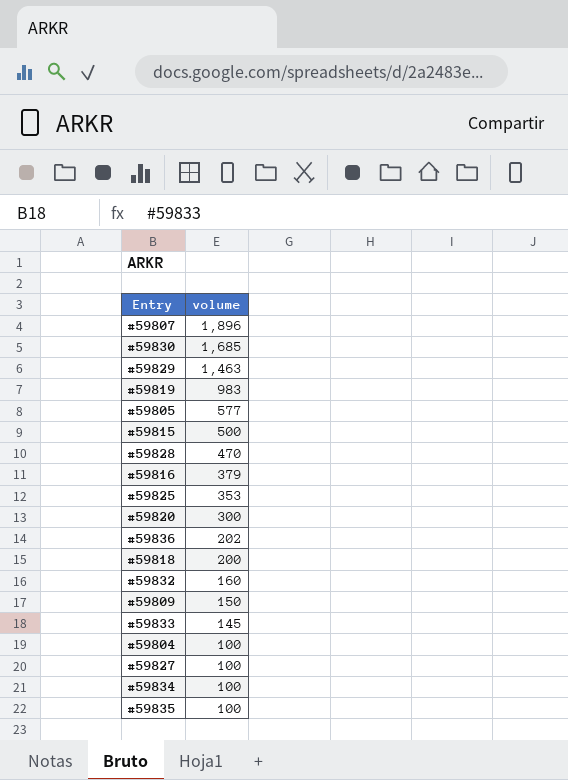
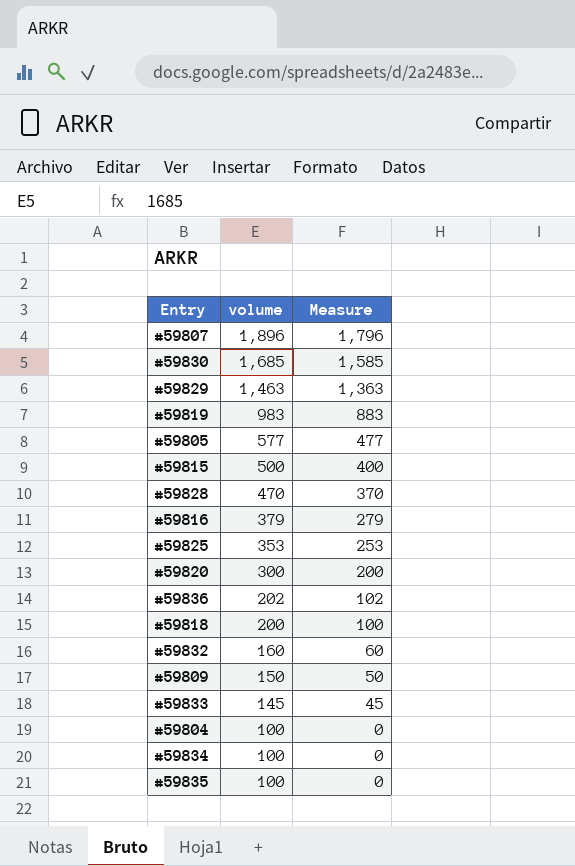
column Measure | formula: none -> [volume] - 100
row #59827: 100 -> none

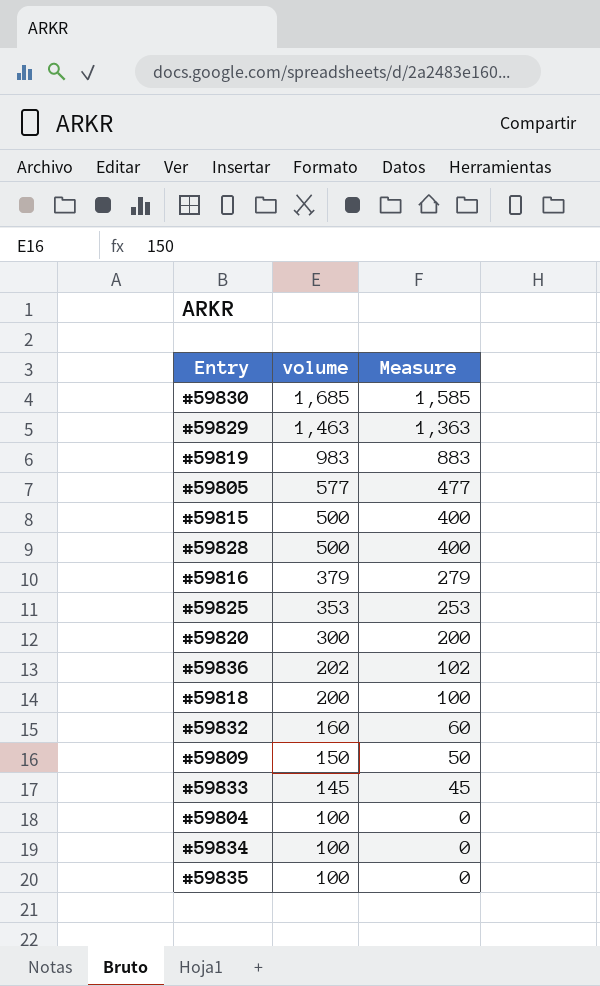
row #59807: 1,896 | 1,796 -> none
#59828 | volume: 470 -> 500
#59828 | Measure: 370 -> 400

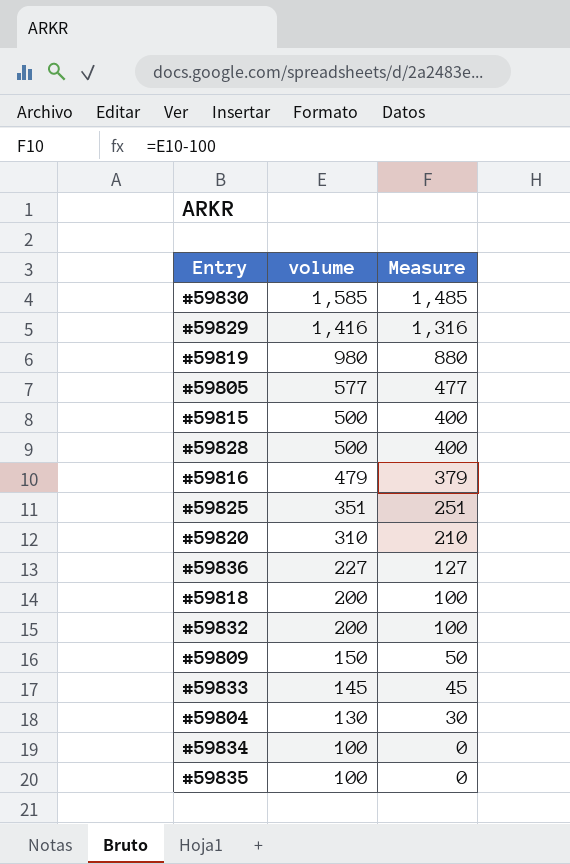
#59830 | volume: 1,685 -> 1,585
#59830 | Measure: 1,585 -> 1,485
#59829 | volume: 1,463 -> 1,416
#59829 | Measure: 1,363 -> 1,316
#59819 | volume: 983 -> 980
#59819 | Measure: 883 -> 880
#59816 | volume: 379 -> 479
#59816 | Measure: 279 -> 379
#59825 | volume: 353 -> 351
#59825 | Measure: 253 -> 251
#59820 | volume: 300 -> 310
#59820 | Measure: 200 -> 210
#59836 | volume: 202 -> 227
#59836 | Measure: 102 -> 127
#59832 | volume: 160 -> 200
#59832 | Measure: 60 -> 100
#59804 | volume: 100 -> 130
#59804 | Measure: 0 -> 30

